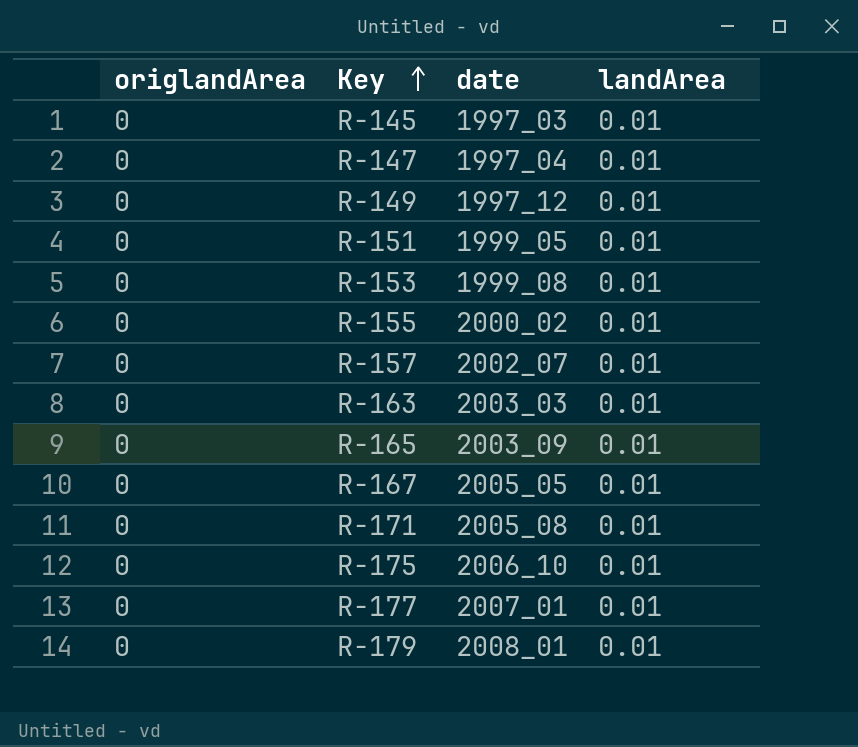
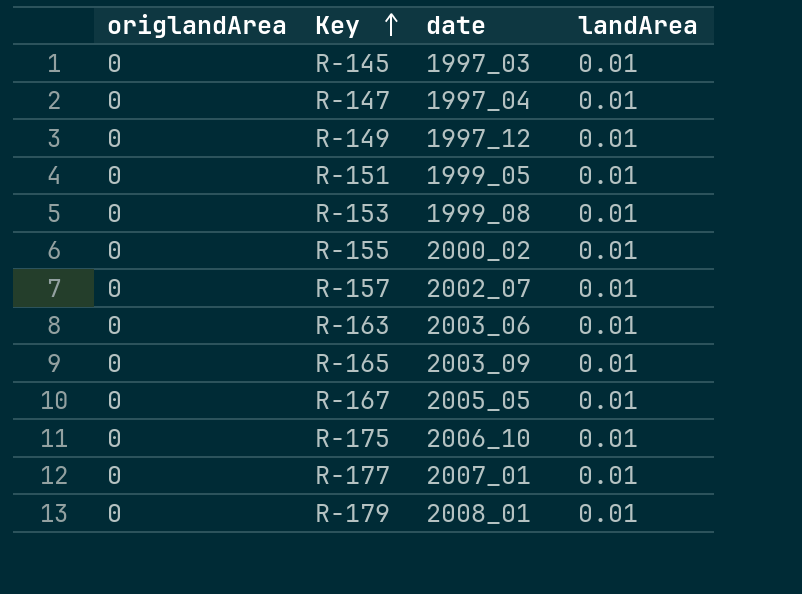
row R-171: 0 | 2005_08 | 0.01 -> none
R-163 | date: 2003_03 -> 2003_06

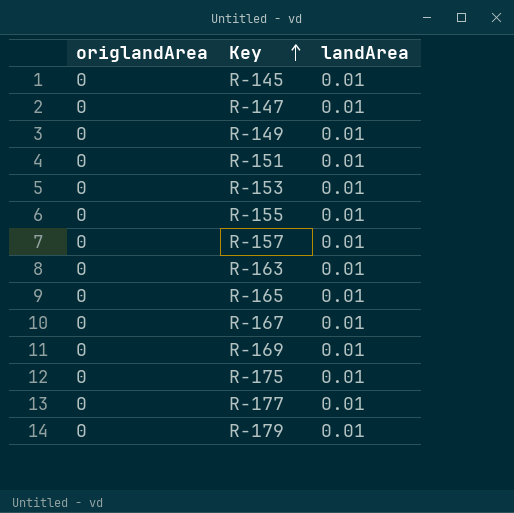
column date | position: 3 -> none
row R-169: none -> 0 | 0.01

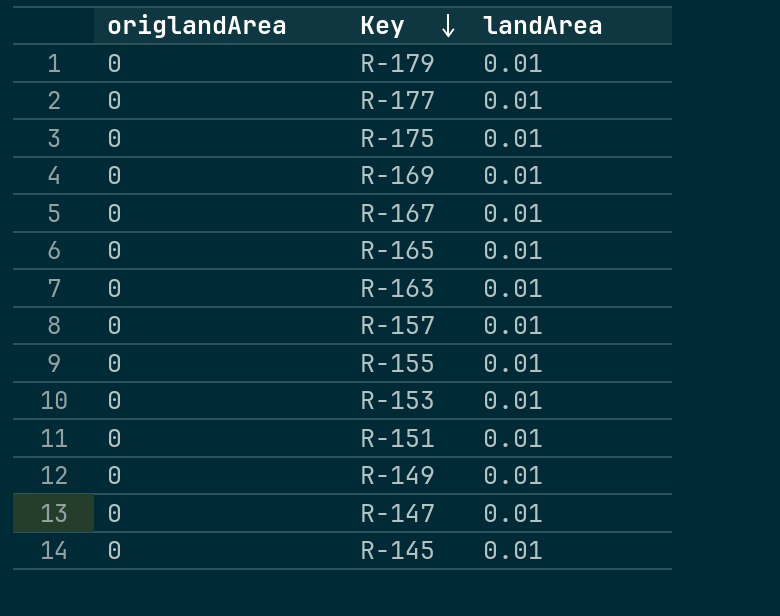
row order: Key ascending -> Key descending

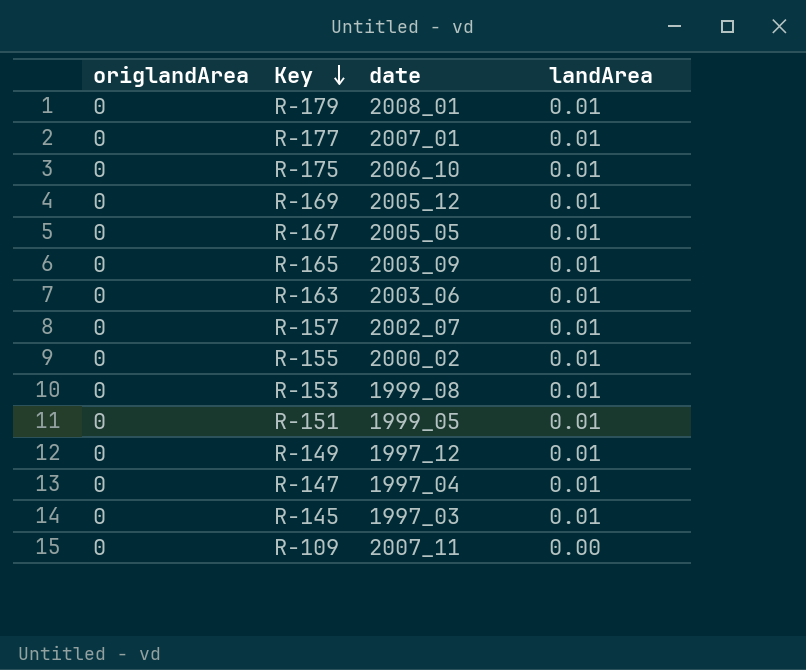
column date | position: none -> 3
row R-109: none -> 0 | 2007_11 | 0.00

